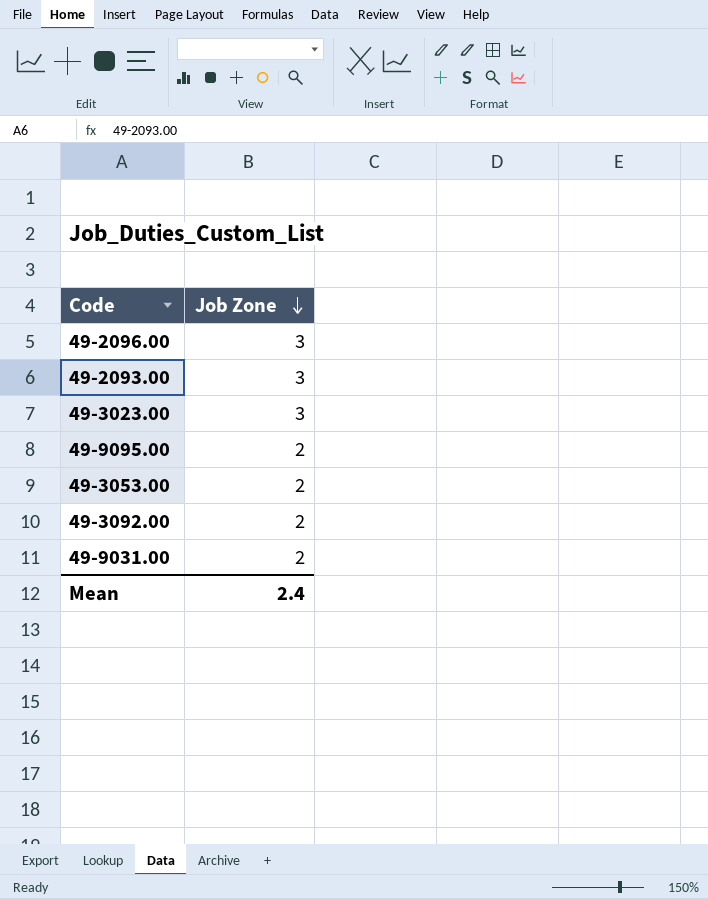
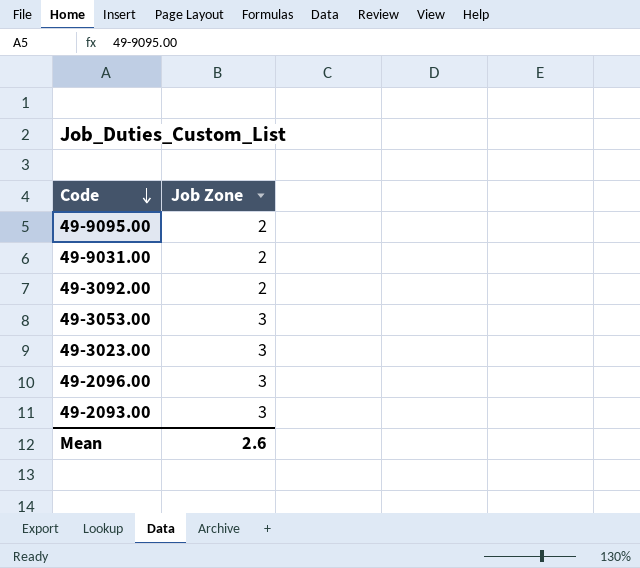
row order: Job Zone descending -> Code descending
49-3053.00 | Job Zone: 2 -> 3
Mean | Job Zone: 2.4 -> 2.6

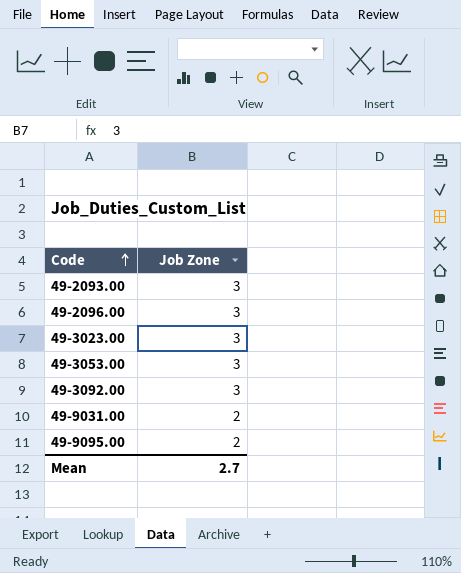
row order: Code descending -> Code ascending
49-3092.00 | Job Zone: 2 -> 3
Mean | Job Zone: 2.6 -> 2.7

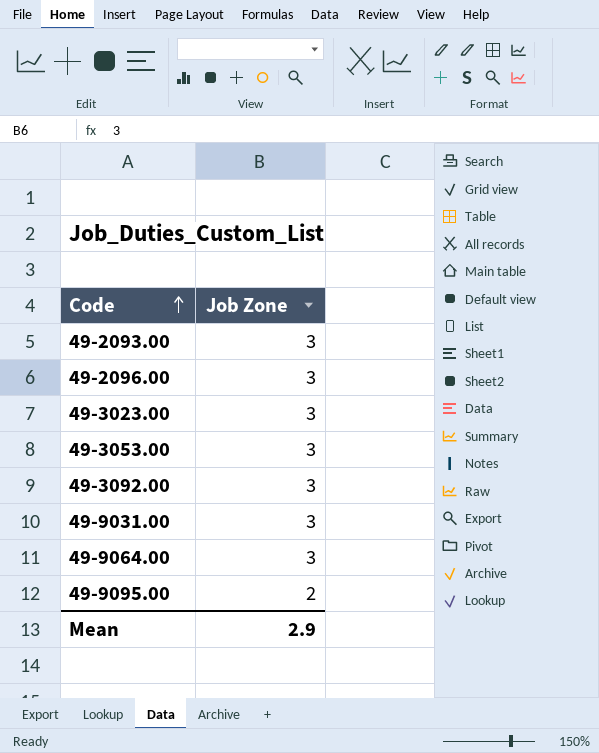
49-9031.00 | Job Zone: 2 -> 3
row 49-9064.00: none -> 3
Mean | Job Zone: 2.7 -> 2.9

